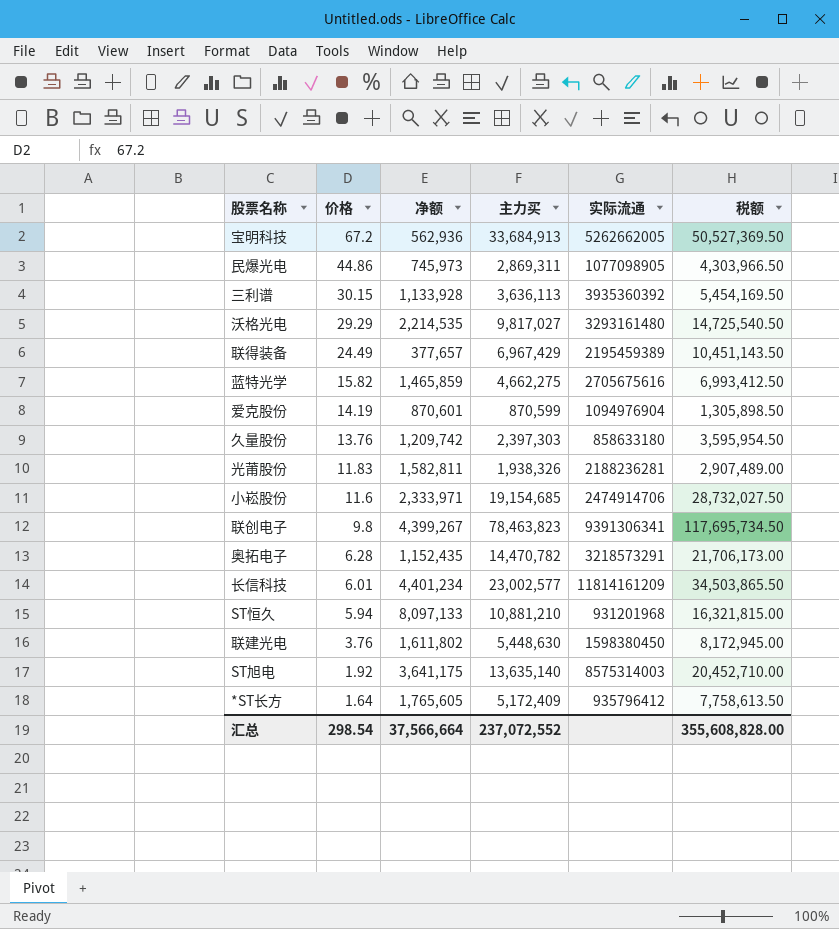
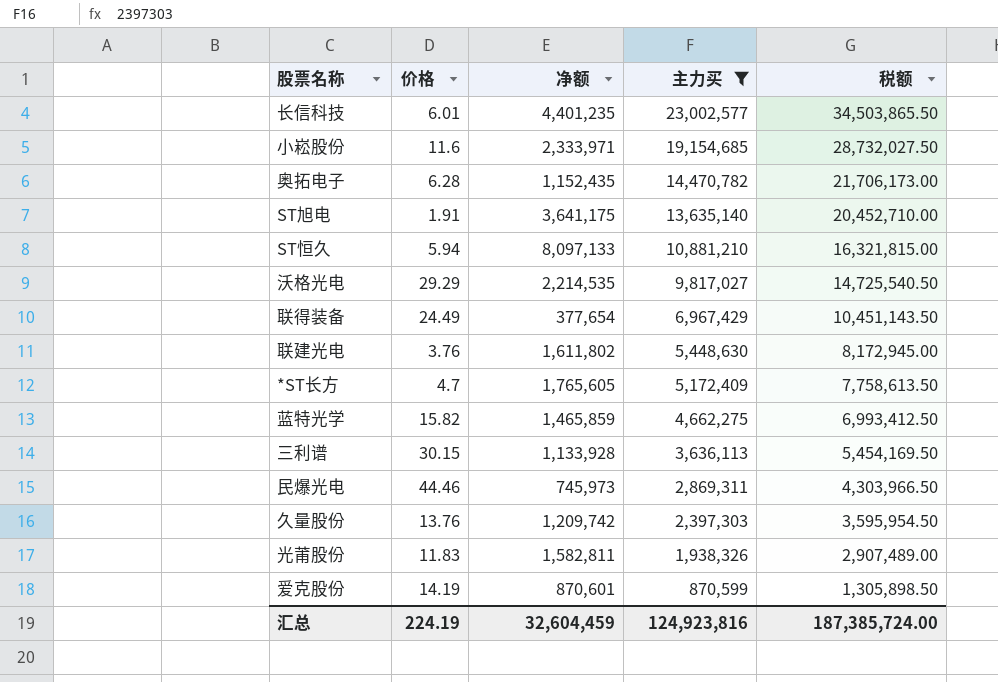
filter: none -> 主力买 <= 23,002,577
row order: 价格 descending -> 主力买 descending
column 实际流通 | position: 5 -> none
长信科技 | 净额: 4,401,234 -> 4,401,235
ST旭电 | 价格: 1.92 -> 1.91
联得装备 | 净额: 377,657 -> 377,654
*ST长方 | 价格: 1.64 -> 4.7
民爆光电 | 价格: 44.86 -> 44.46
汇总 | 价格: 298.54 -> 224.19
汇总 | 净额: 37,566,664 -> 32,604,459
汇总 | 主力买: 237,072,552 -> 124,923,816
汇总 | 税额: 355,608,828.00 -> 187,385,724.00

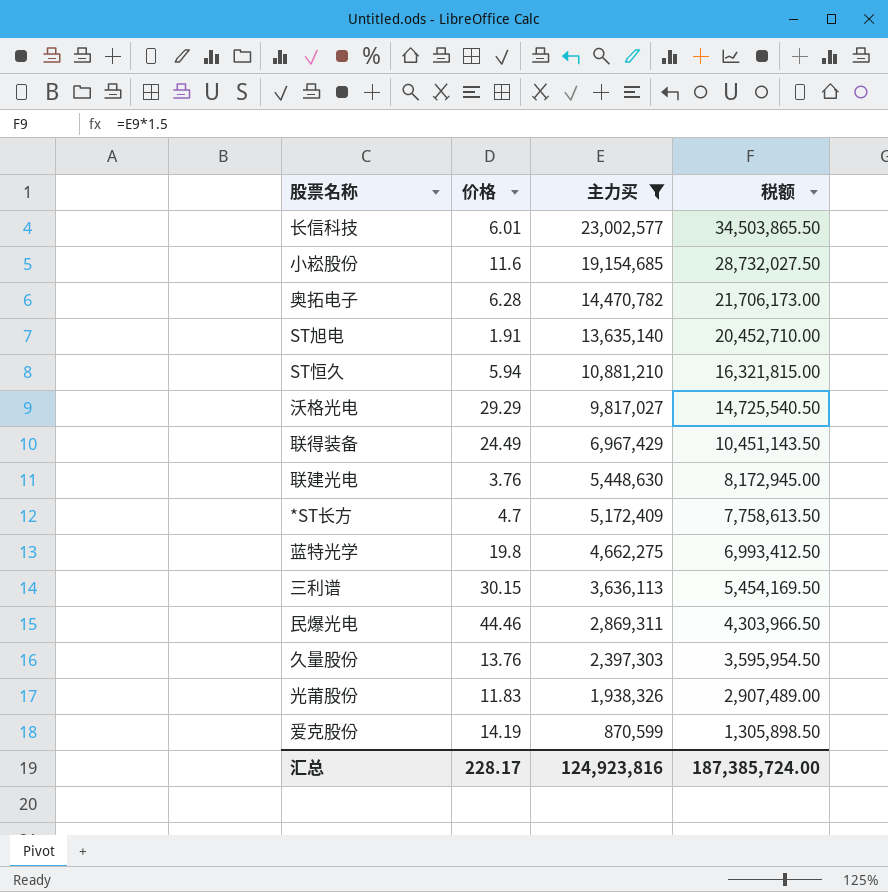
column 净额 | position: 3 -> none
蓝特光学 | 价格: 15.82 -> 19.8
汇总 | 价格: 224.19 -> 228.17

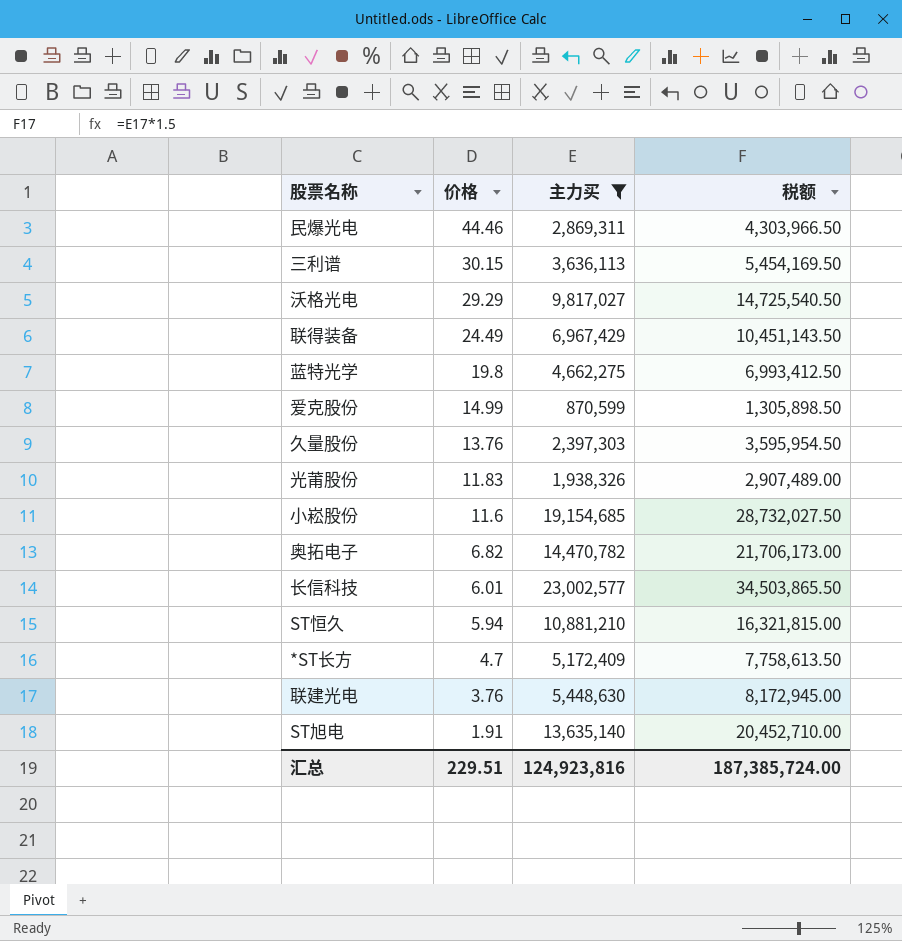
row order: 主力买 descending -> 价格 descending
爱克股份 | 价格: 14.19 -> 14.99
奥拓电子 | 价格: 6.28 -> 6.82
汇总 | 价格: 228.17 -> 229.51

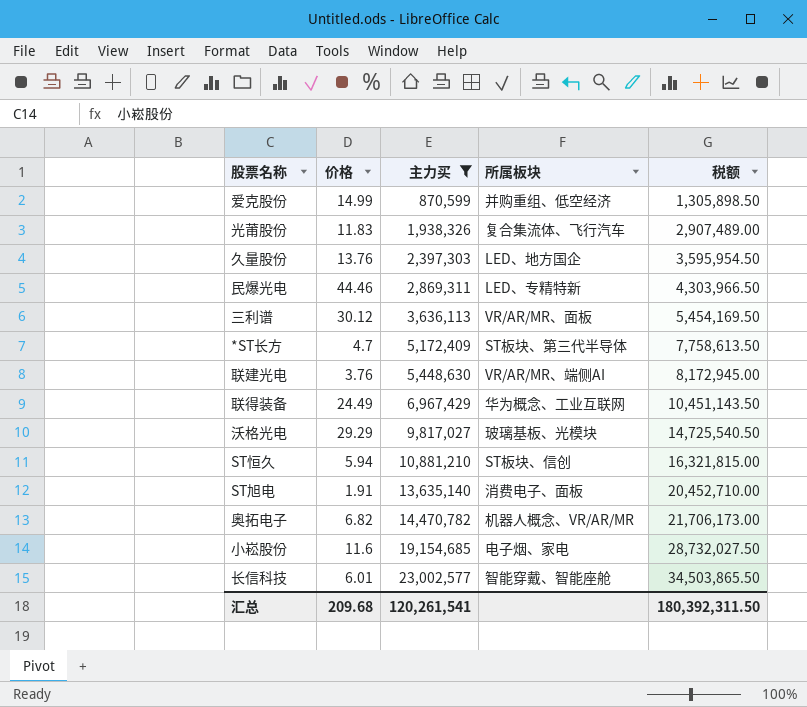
row order: 价格 descending -> 主力买 ascending
column 所属板块 | position: none -> 4
row 蓝特光学: 19.8 | 4,662,275 | 6,993,412.50 -> none
三利谱 | 价格: 30.15 -> 30.12
汇总 | 价格: 229.51 -> 209.68
汇总 | 主力买: 124,923,816 -> 120,261,541
汇总 | 税额: 187,385,724.00 -> 180,392,311.50

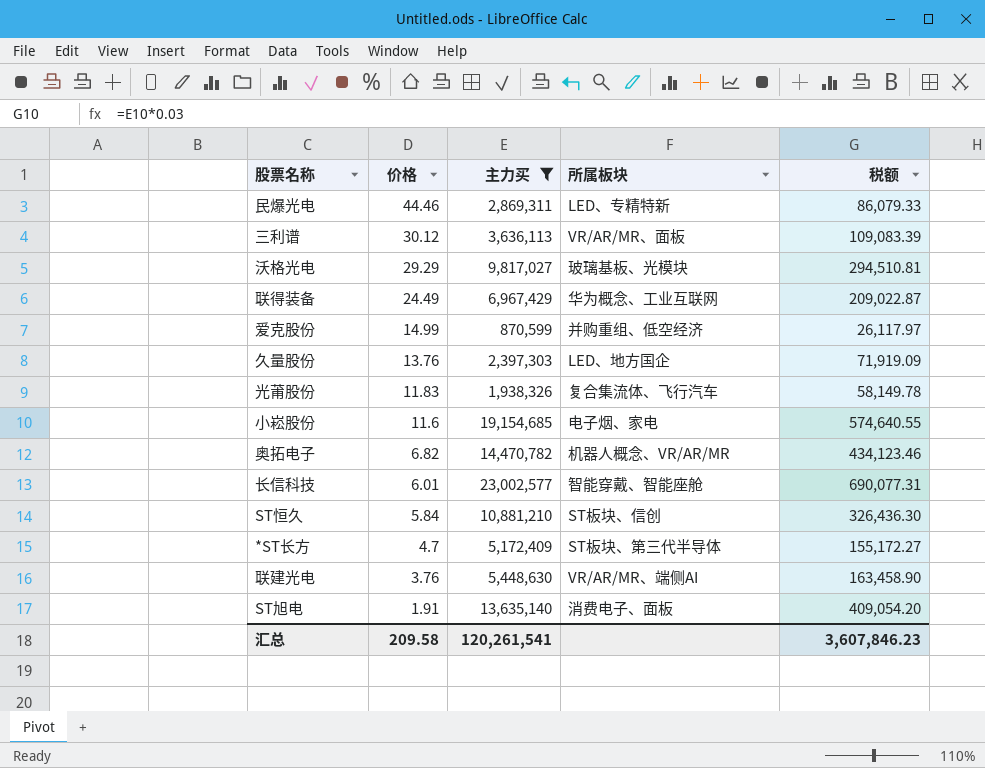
row order: 主力买 ascending -> 价格 descending
column 税额 | formula: [主力买] * 1.5 -> [主力买] * 0.03
ST恒久 | 价格: 5.94 -> 5.84
汇总 | 价格: 209.68 -> 209.58
汇总 | 税额: 180,392,311.50 -> 3,607,846.23

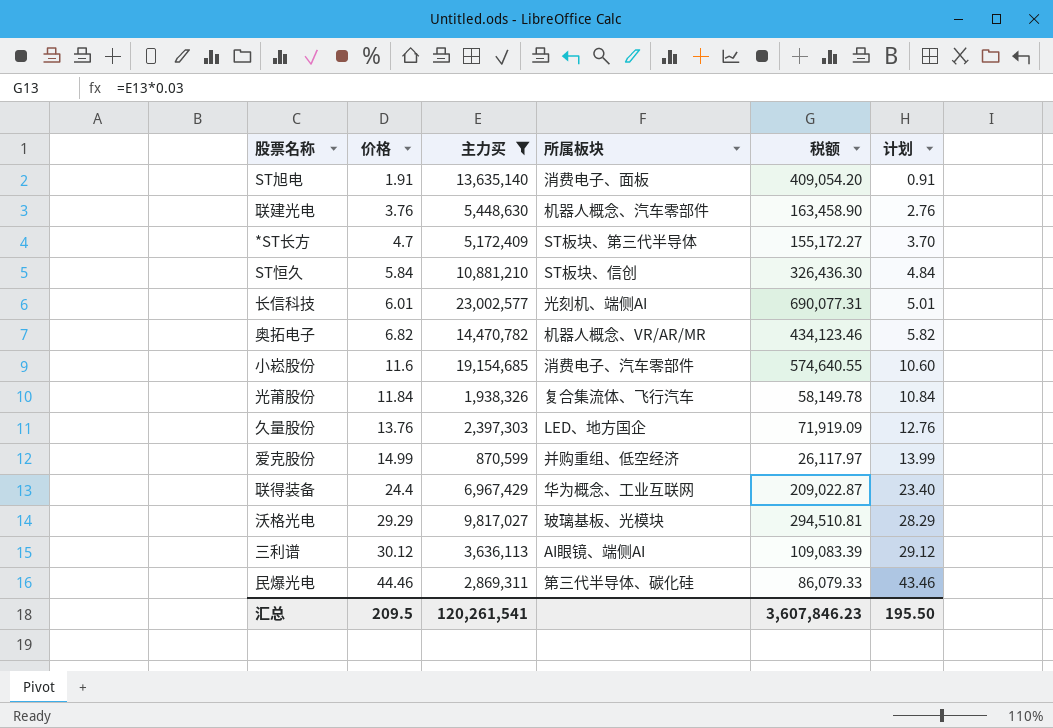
row order: 价格 descending -> 价格 ascending
column 计划 | formula: none -> [价格] - 1
联建光电 | 所属板块: VR/AR/MR、端侧AI -> 机器人概念、汽车零部件
长信科技 | 所属板块: 智能穿戴、智能座舱 -> 光刻机、端侧AI
小崧股份 | 所属板块: 电子烟、家电 -> 消费电子、汽车零部件
光莆股份 | 价格: 11.83 -> 11.84
联得装备 | 价格: 24.49 -> 24.4
三利谱 | 所属板块: VR/AR/MR、面板 -> AI眼镜、端侧AI
民爆光电 | 所属板块: LED、专精特新 -> 第三代半导体、碳化硅
汇总 | 价格: 209.58 -> 209.5

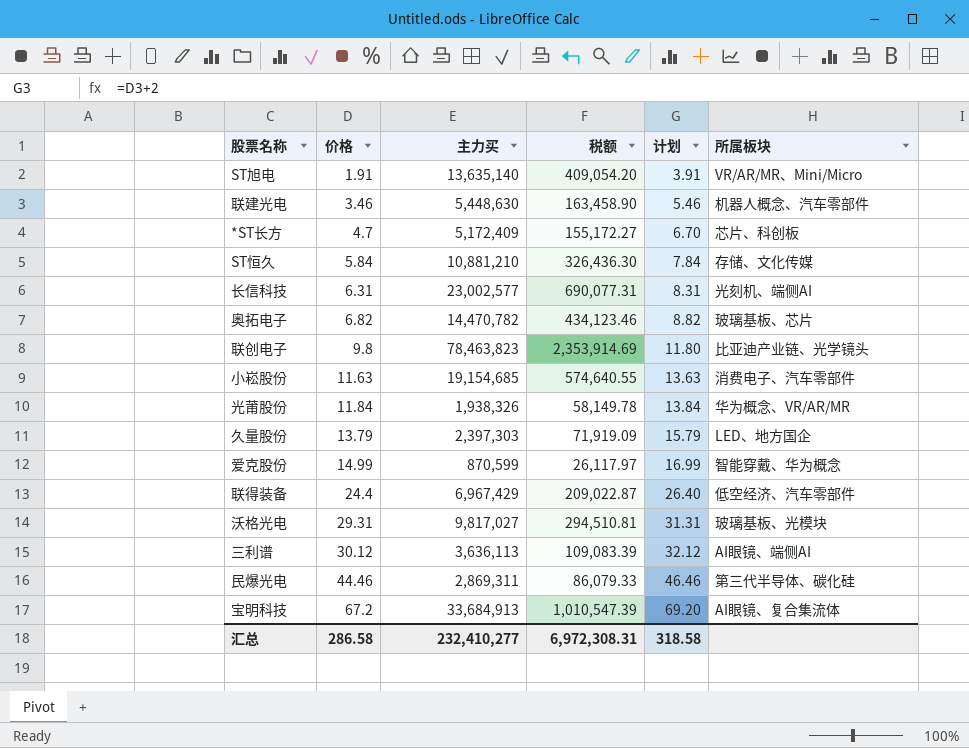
filter: 主力买 <= 23,002,577 -> none
column 计划 | formula: [价格] - 1 -> [价格] + 2
column 所属板块 | position: 4 -> 6
ST旭电 | 所属板块: 消费电子、面板 -> VR/AR/MR、Mini/Micro
联建光电 | 价格: 3.76 -> 3.46
*ST长方 | 所属板块: ST板块、第三代半导体 -> 芯片、科创板
ST恒久 | 所属板块: ST板块、信创 -> 存储、文化传媒
长信科技 | 价格: 6.01 -> 6.31
奥拓电子 | 所属板块: 机器人概念、VR/AR/MR -> 玻璃基板、芯片
小崧股份 | 价格: 11.6 -> 11.63
光莆股份 | 所属板块: 复合集流体、飞行汽车 -> 华为概念、VR/AR/MR
久量股份 | 价格: 13.76 -> 13.79
爱克股份 | 所属板块: 并购重组、低空经济 -> 智能穿戴、华为概念
联得装备 | 所属板块: 华为概念、工业互联网 -> 低空经济、汽车零部件
沃格光电 | 价格: 29.29 -> 29.31
汇总 | 价格: 209.5 -> 286.58
汇总 | 主力买: 120,261,541 -> 232,410,277
汇总 | 税额: 3,607,846.23 -> 6,972,308.31
汇总 | 计划: 195.50 -> 318.58

